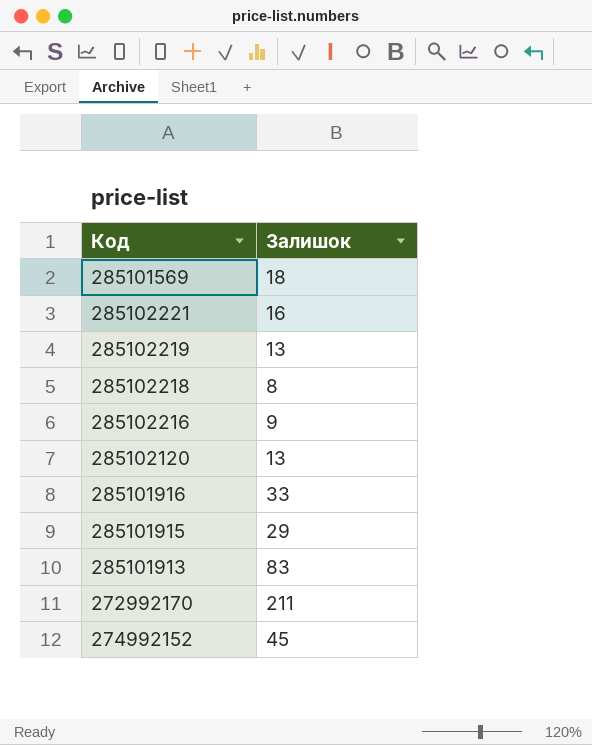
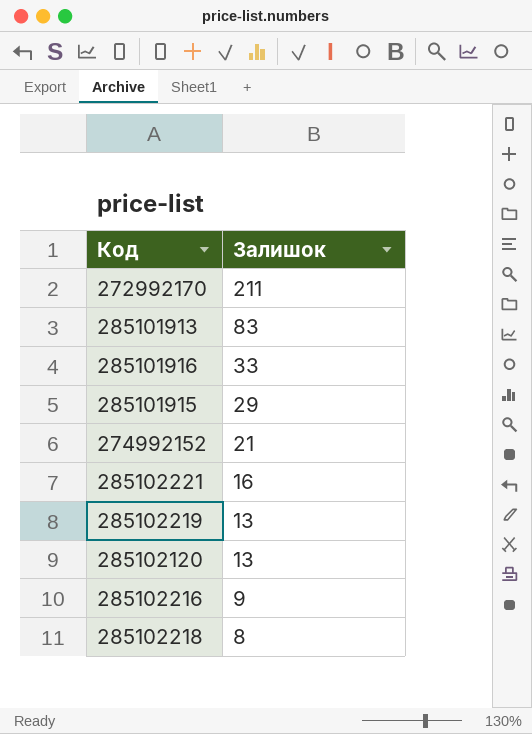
row order: none -> Залишок descending
row 285101569: 18 -> none
274992152 | Залишок: 45 -> 21

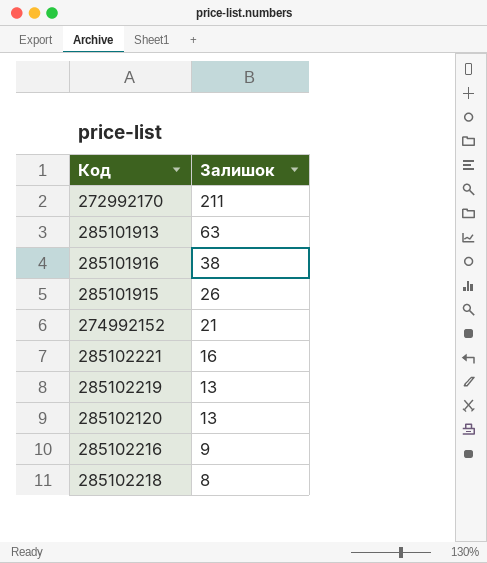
285101913 | Залишок: 83 -> 63
285101916 | Залишок: 33 -> 38
285101915 | Залишок: 29 -> 26

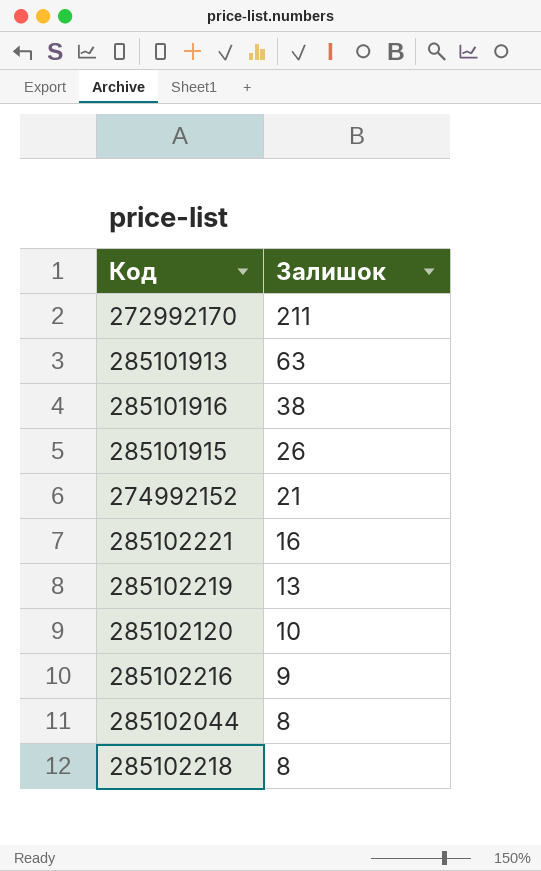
285102120 | Залишок: 13 -> 10
row 285102044: none -> 8

